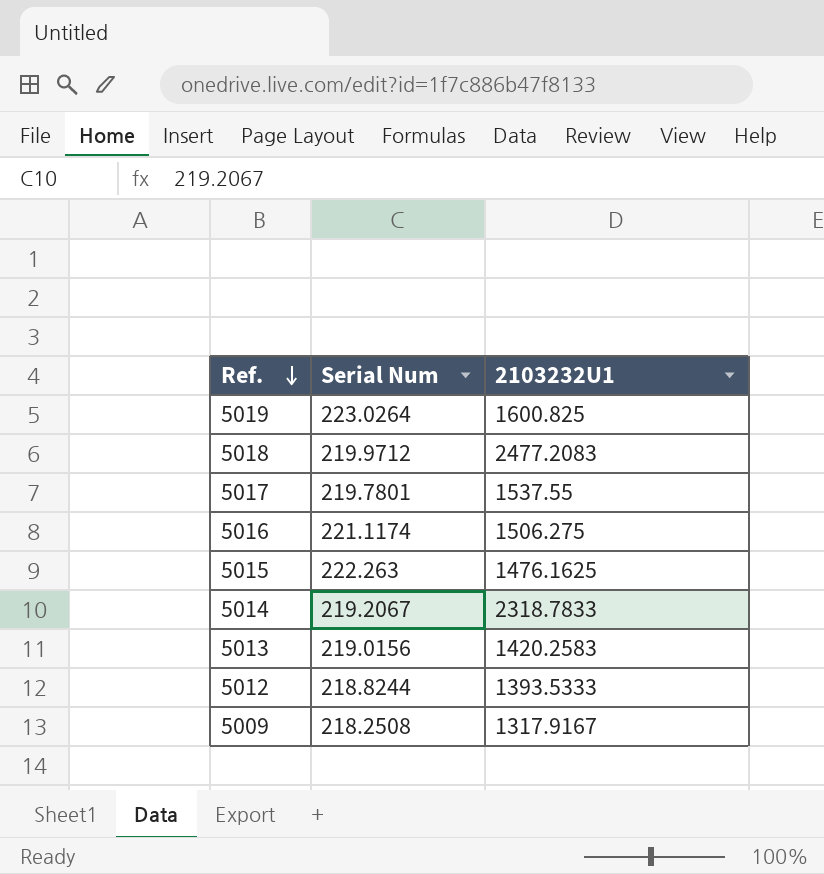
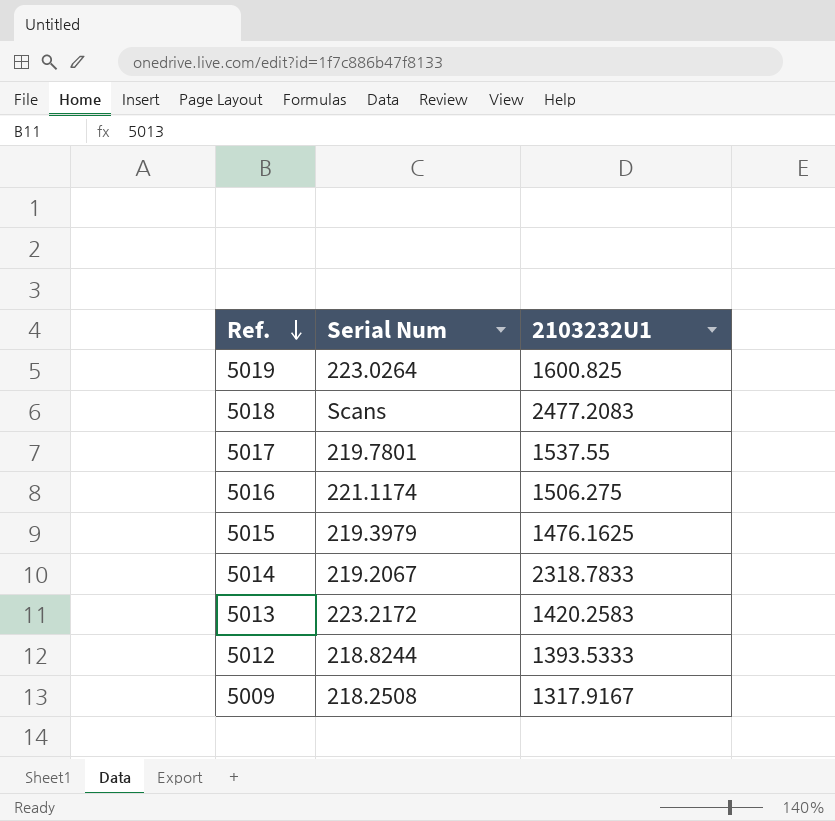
5018 | Serial Num: 219.9712 -> Scans
5015 | Serial Num: 222.263 -> 219.3979
5013 | Serial Num: 219.0156 -> 223.2172

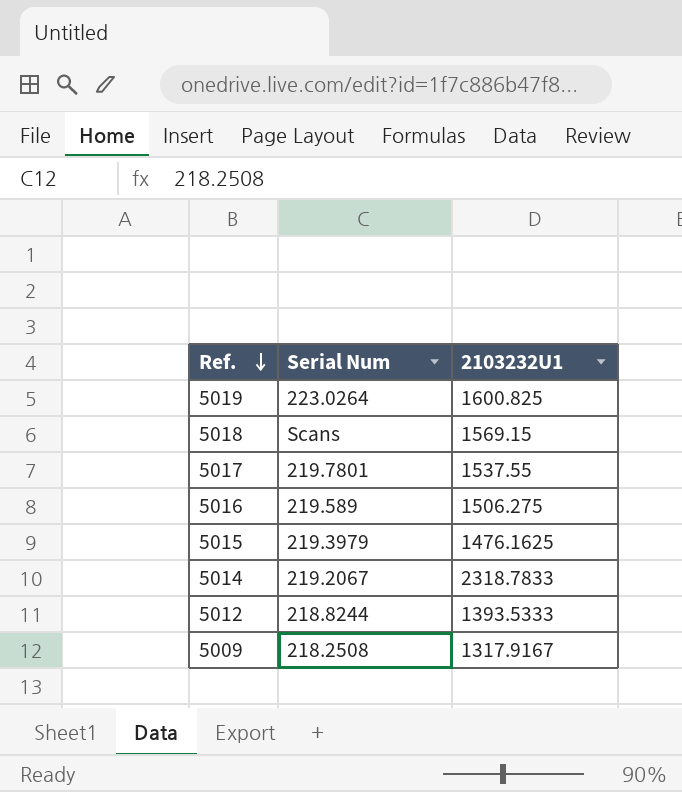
row 5013: 223.2172 | 1420.2583 -> none
5018 | 2103232U1: 2477.2083 -> 1569.15
5016 | Serial Num: 221.1174 -> 219.589

